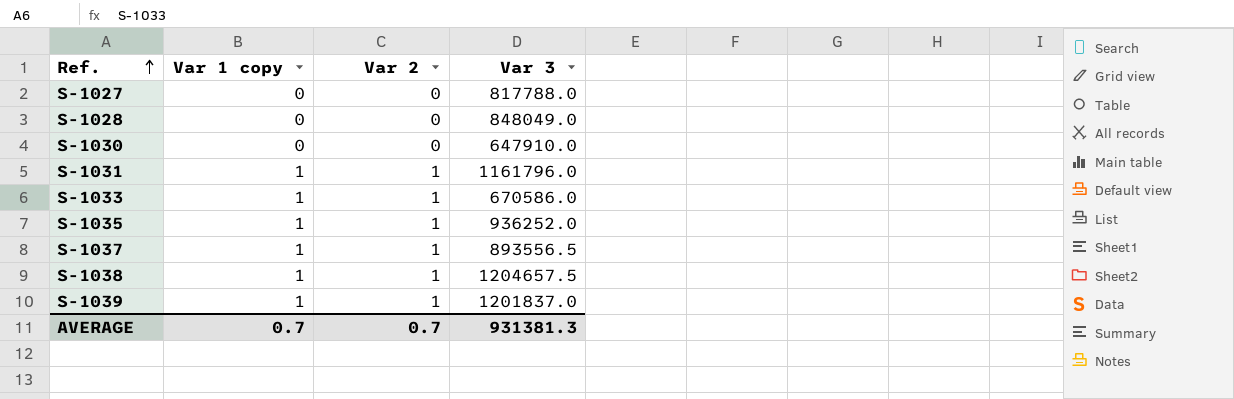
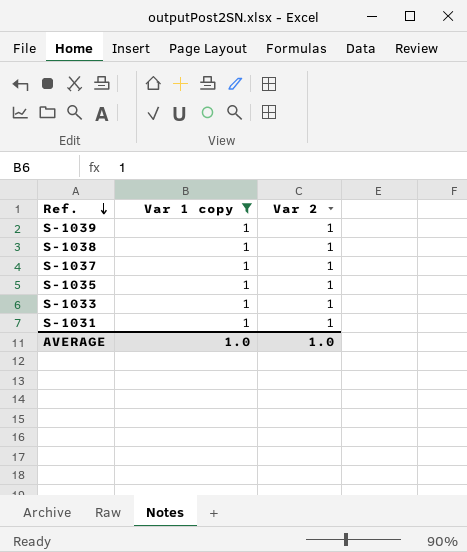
filter: none -> Var 1 copy = 1
row order: Ref. ascending -> Ref. descending
column Var 3 | position: 4 -> none
AVERAGE | Var 1 copy: 0.7 -> 1.0
AVERAGE | Var 2: 0.7 -> 1.0

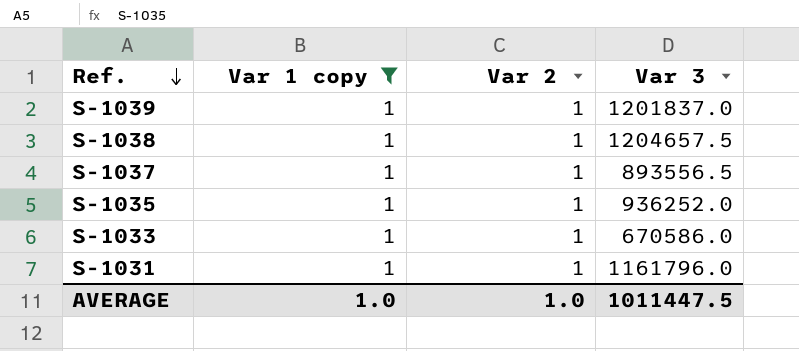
column Var 3 | position: none -> 4

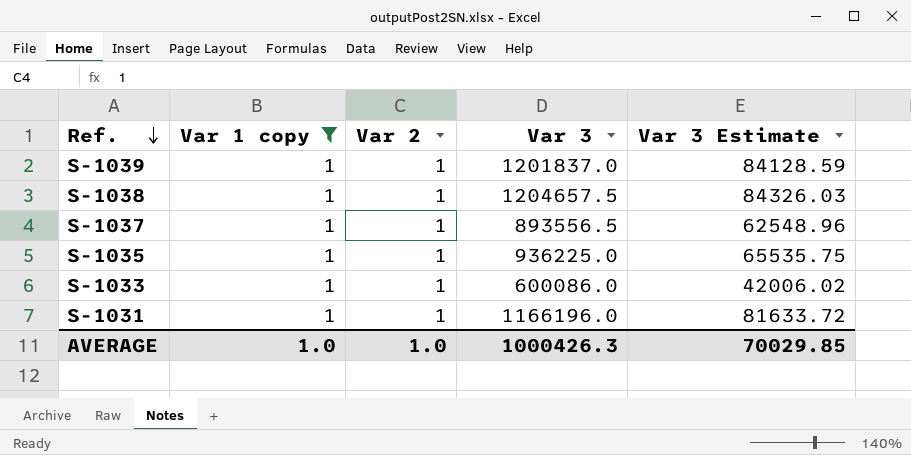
column Var 3 Estimate | formula: none -> [Var 3] * 0.07
S-1035 | Var 3: 936252.0 -> 936225.0
S-1033 | Var 3: 670586.0 -> 600086.0
S-1031 | Var 3: 1161796.0 -> 1166196.0
AVERAGE | Var 3: 1011447.5 -> 1000426.3

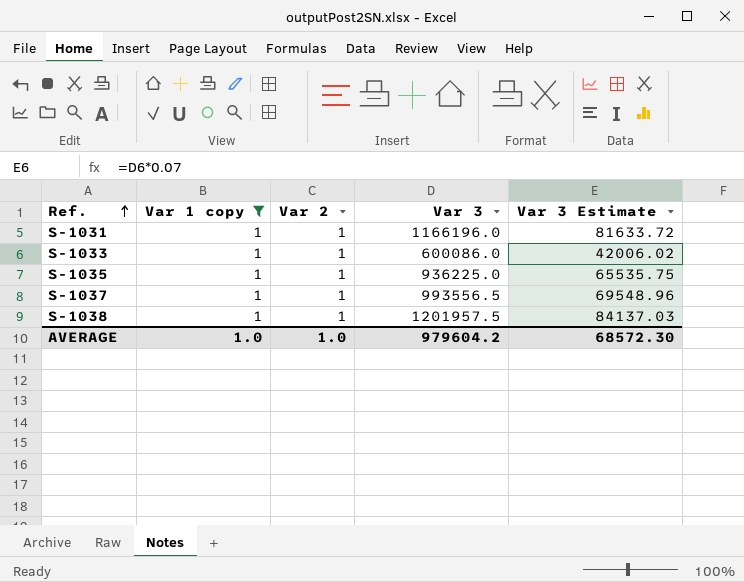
row order: Ref. descending -> Ref. ascending
row S-1039: 1 | 1 | 1201837.0 | 84128.59 -> none
S-1037 | Var 3: 893556.5 -> 993556.5
S-1037 | Var 3 Estimate: 62548.96 -> 69548.96
S-1038 | Var 3: 1204657.5 -> 1201957.5
S-1038 | Var 3 Estimate: 84326.03 -> 84137.03
AVERAGE | Var 3: 1000426.3 -> 979604.2
AVERAGE | Var 3 Estimate: 70029.85 -> 68572.30

